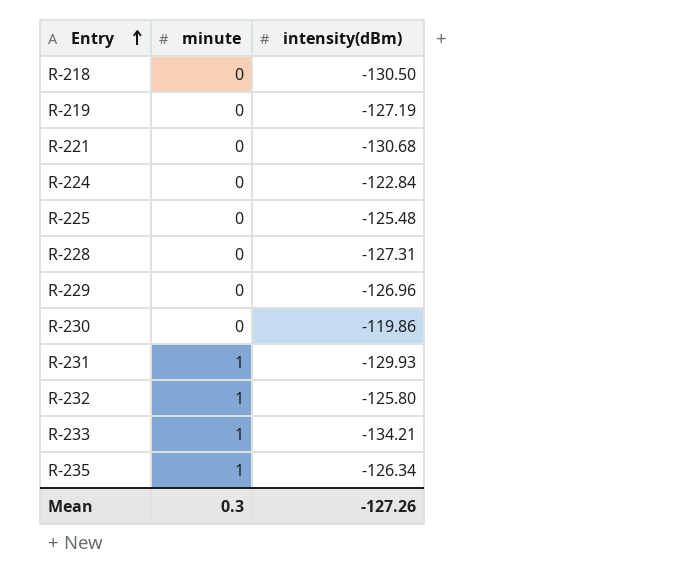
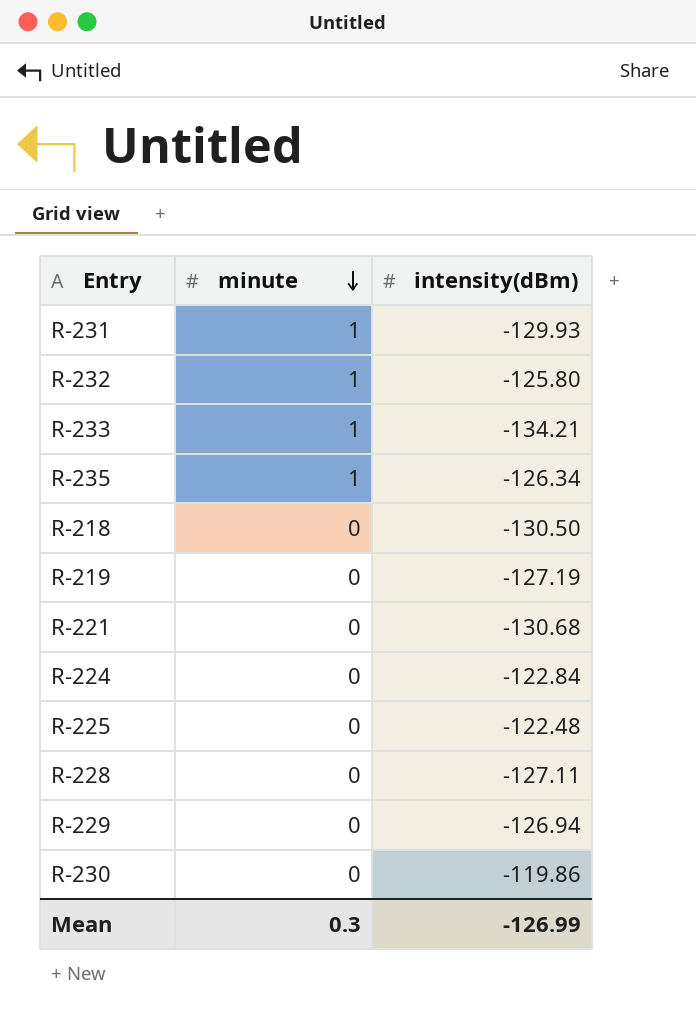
row order: Entry ascending -> minute descending
R-225 | intensity(dBm): -125.48 -> -122.48
R-228 | intensity(dBm): -127.31 -> -127.11
R-229 | intensity(dBm): -126.96 -> -126.94
Mean | intensity(dBm): -127.26 -> -126.99

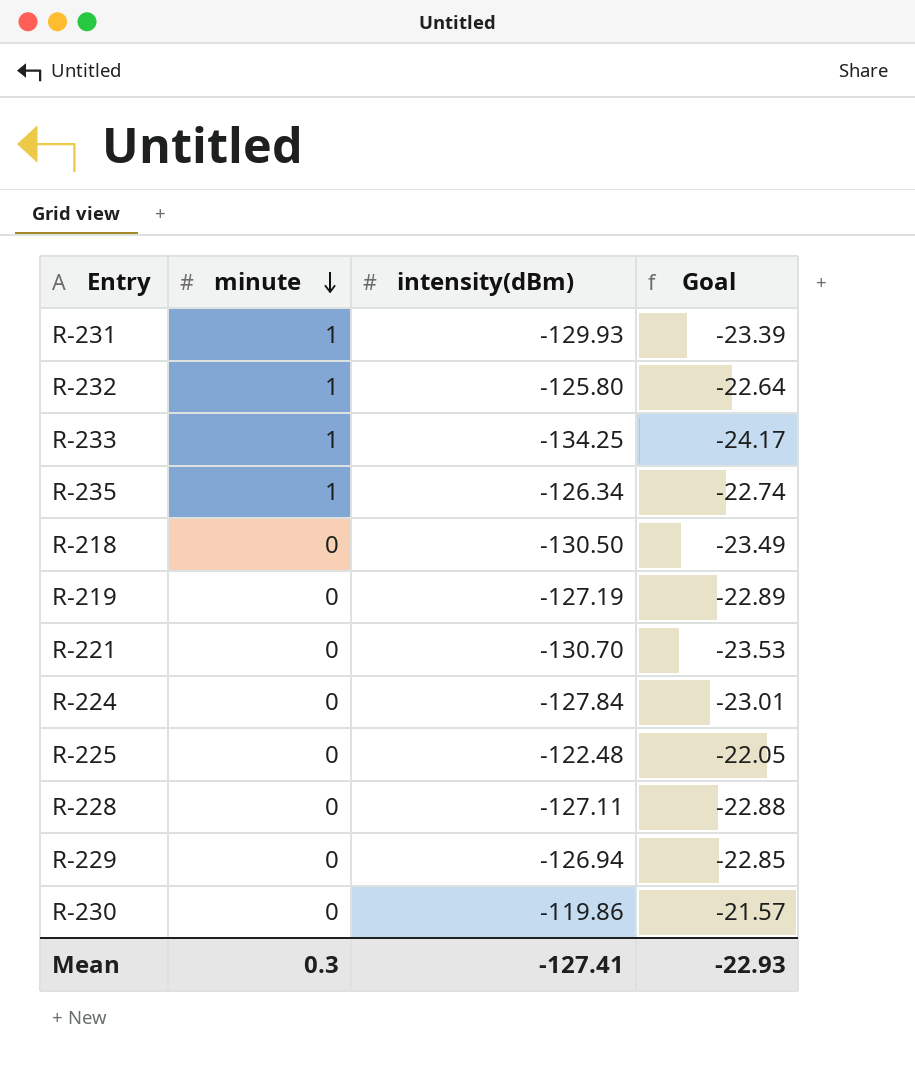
column Goal | formula: none -> [intensity(dBm)] * 0.18
R-233 | intensity(dBm): -134.21 -> -134.25
R-221 | intensity(dBm): -130.68 -> -130.70
R-224 | intensity(dBm): -122.84 -> -127.84
Mean | intensity(dBm): -126.99 -> -127.41

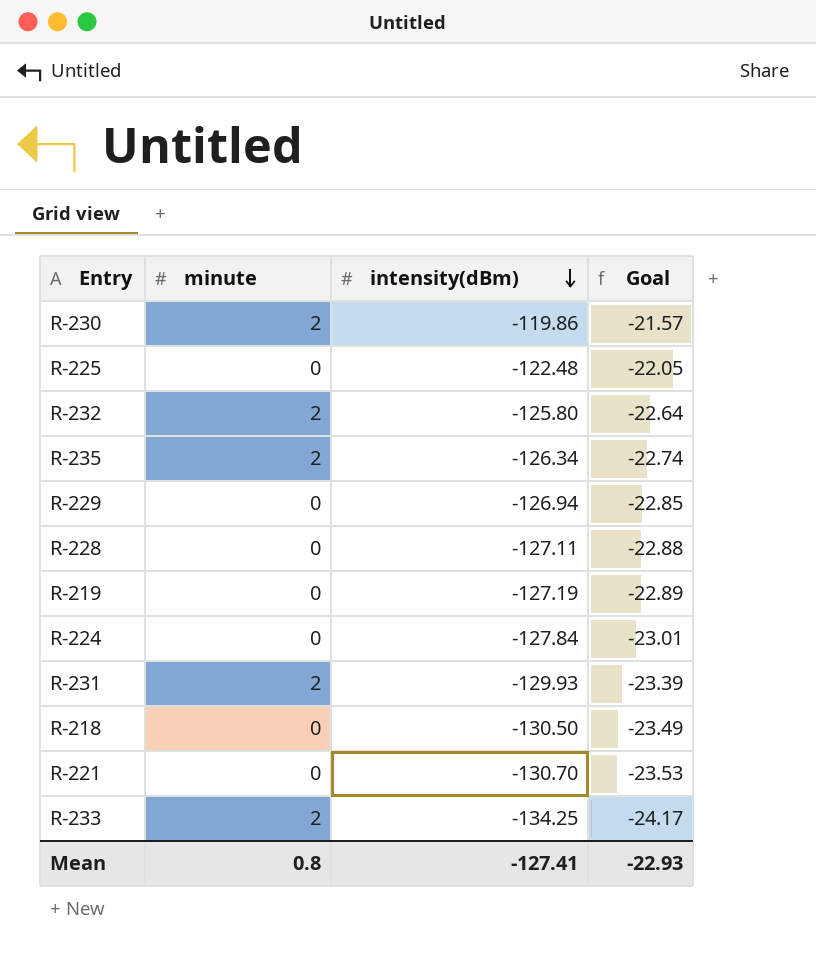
row order: minute descending -> intensity(dBm) descending
R-230 | minute: 0 -> 2
R-232 | minute: 1 -> 2
R-235 | minute: 1 -> 2
R-231 | minute: 1 -> 2
R-233 | minute: 1 -> 2
Mean | minute: 0.3 -> 0.8

